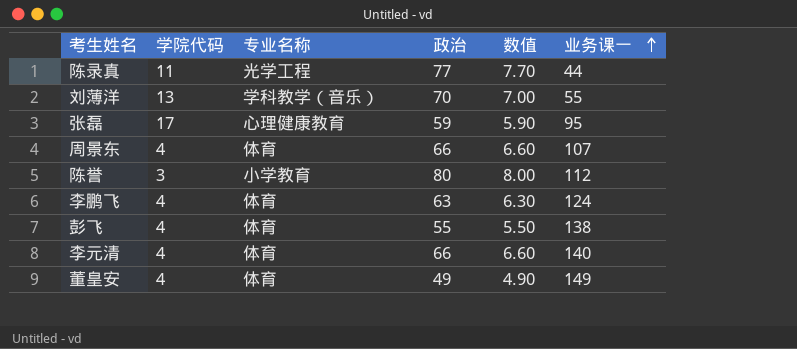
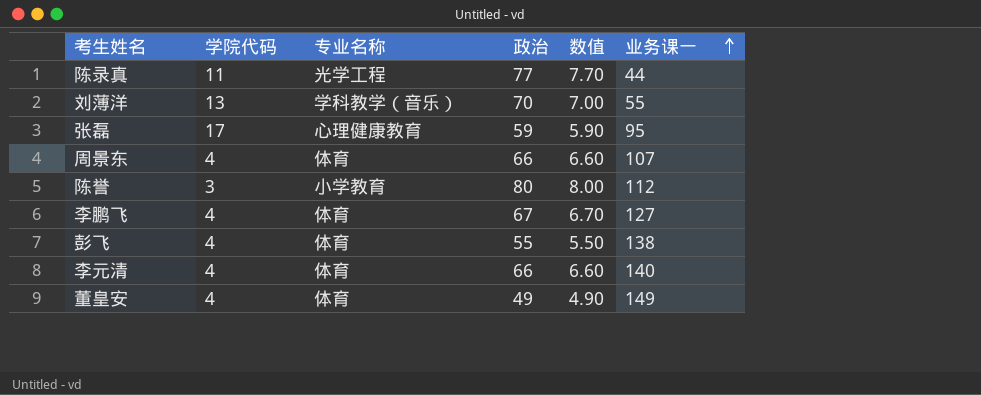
李鹏飞 | 政治: 63 -> 67
李鹏飞 | 数值: 6.30 -> 6.70
李鹏飞 | 业务课一: 124 -> 127

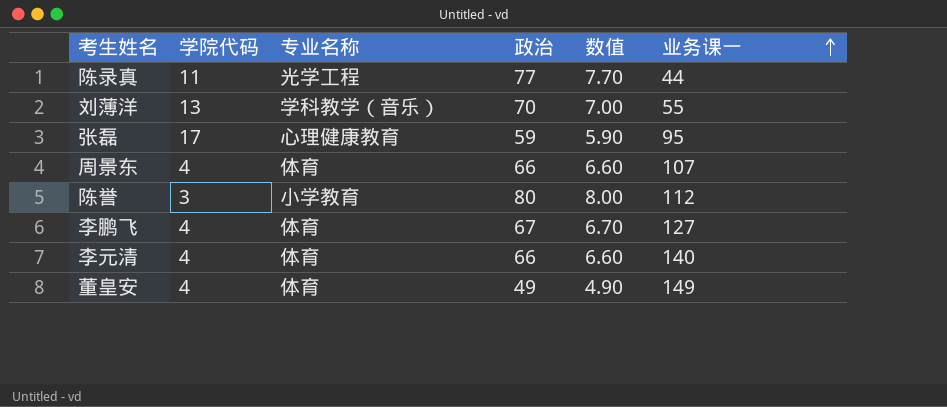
row 彭飞: 4 | 体育 | 55 | 5.50 | 138 -> none

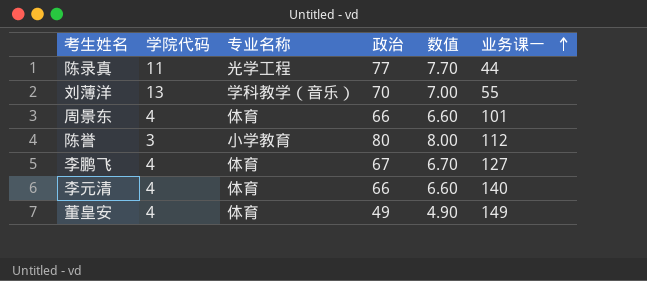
row 张磊: 17 | 心理健康教育 | 59 | 5.90 | 95 -> none
周景东 | 业务课一: 107 -> 101

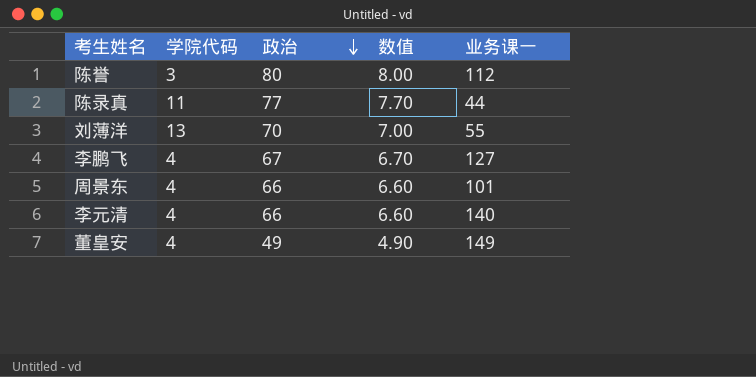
row order: 业务课一 ascending -> 政治 descending
column 专业名称 | position: 3 -> none

